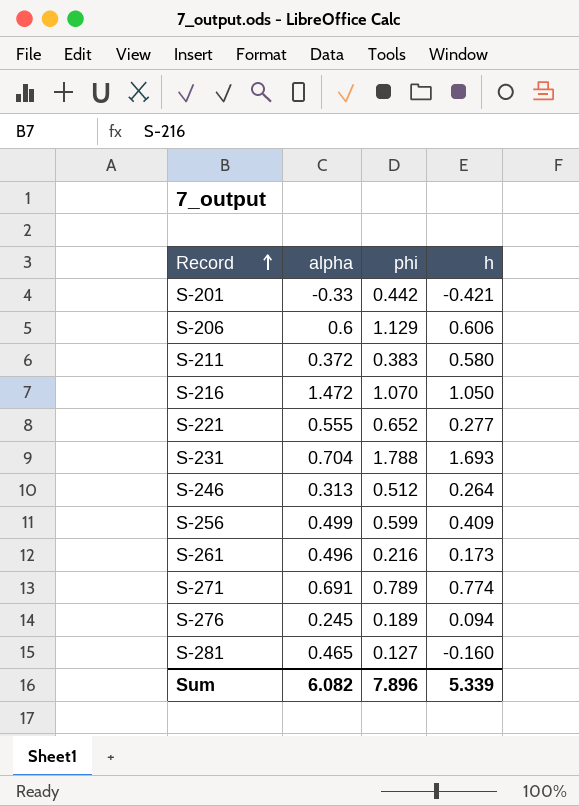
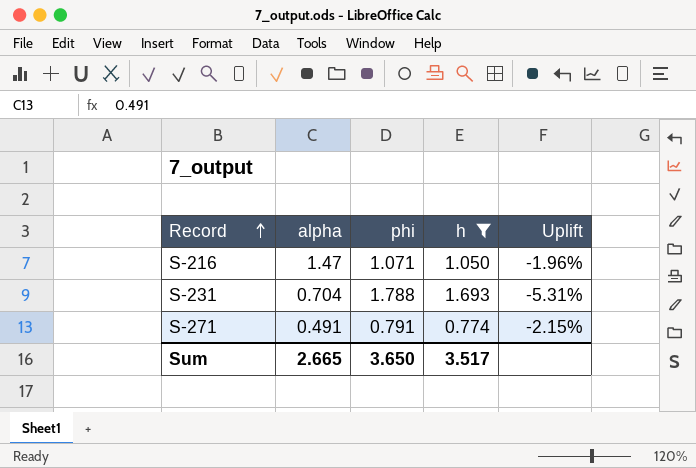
filter: none -> h >= 0.774
column Uplift | formula: none -> ([h] - [phi]) / [phi]
S-216 | alpha: 1.472 -> 1.47
S-216 | phi: 1.070 -> 1.071
S-271 | alpha: 0.691 -> 0.491
S-271 | phi: 0.789 -> 0.791
Sum | alpha: 6.082 -> 2.665
Sum | phi: 7.896 -> 3.650
Sum | h: 5.339 -> 3.517

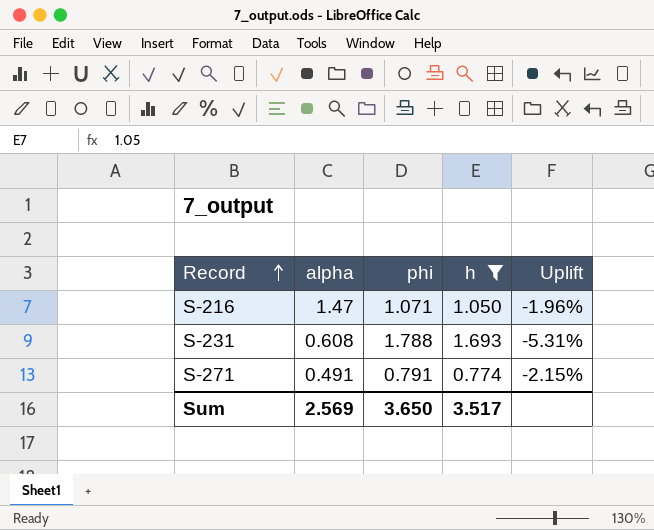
S-231 | alpha: 0.704 -> 0.608
Sum | alpha: 2.665 -> 2.569

